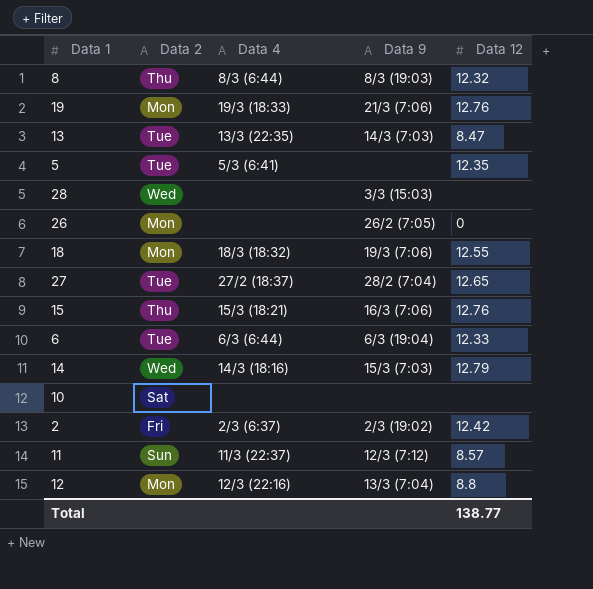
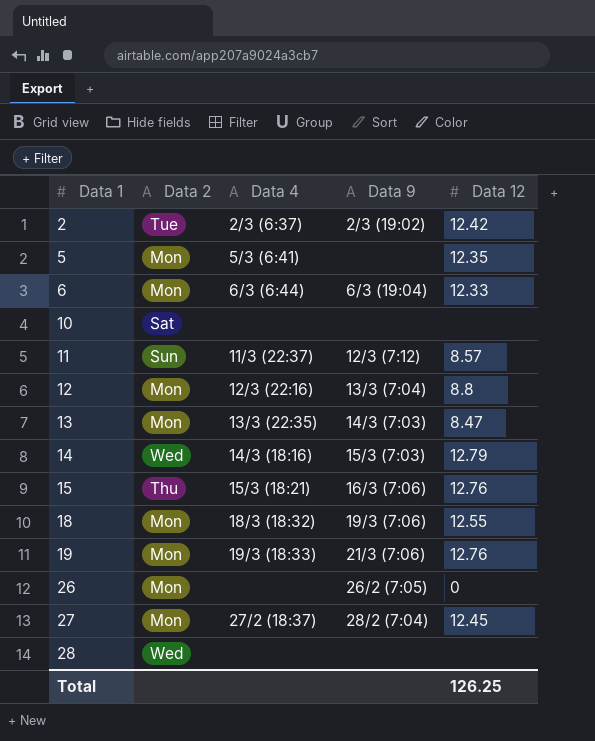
row order: none -> Data 1 ascending
row 8: Thu | 8/3 (6:44) | 8/3 (19:03) | 12.32 -> none
2 | Data 2: Fri -> Tue
5 | Data 2: Tue -> Mon
6 | Data 2: Tue -> Mon
13 | Data 2: Tue -> Mon
27 | Data 2: Tue -> Mon
27 | Data 12: 12.65 -> 12.45
28 | Data 9: 3/3 (15:03) -> none
Total | Data 12: 138.77 -> 126.25

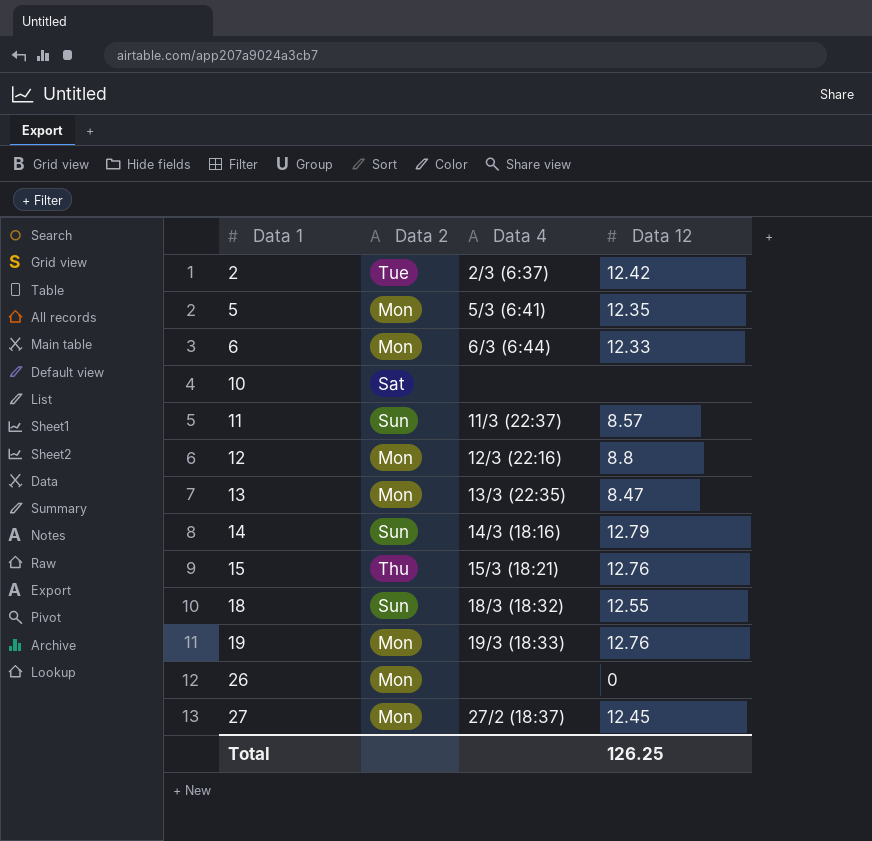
column Data 9 | position: 4 -> none
row 28: Wed | none | none | none -> none
14 | Data 2: Wed -> Sun
18 | Data 2: Mon -> Sun

